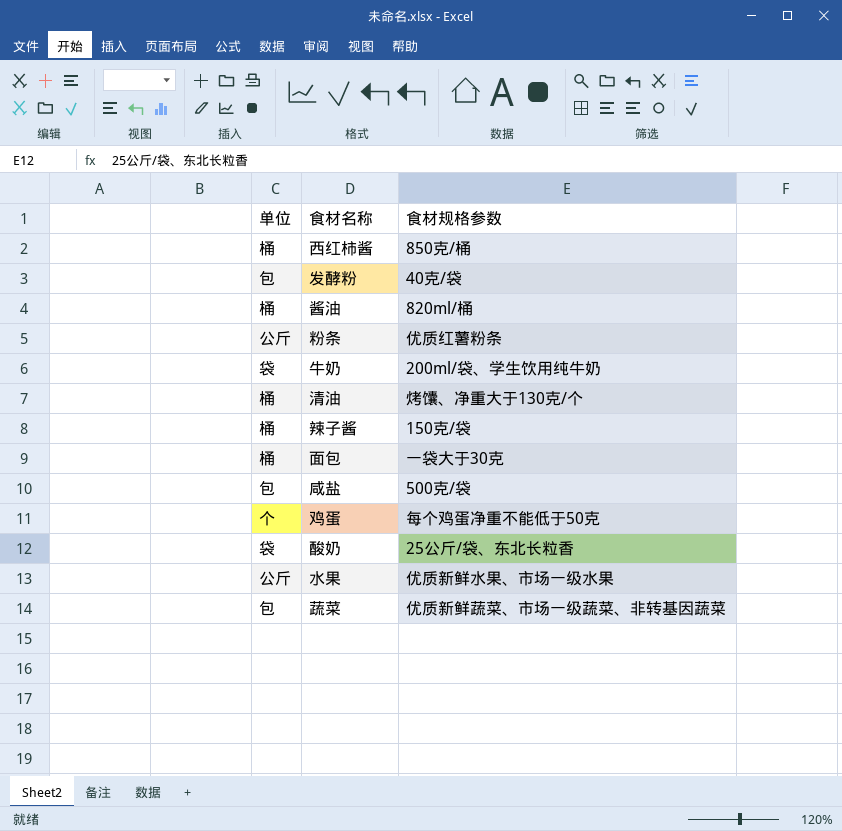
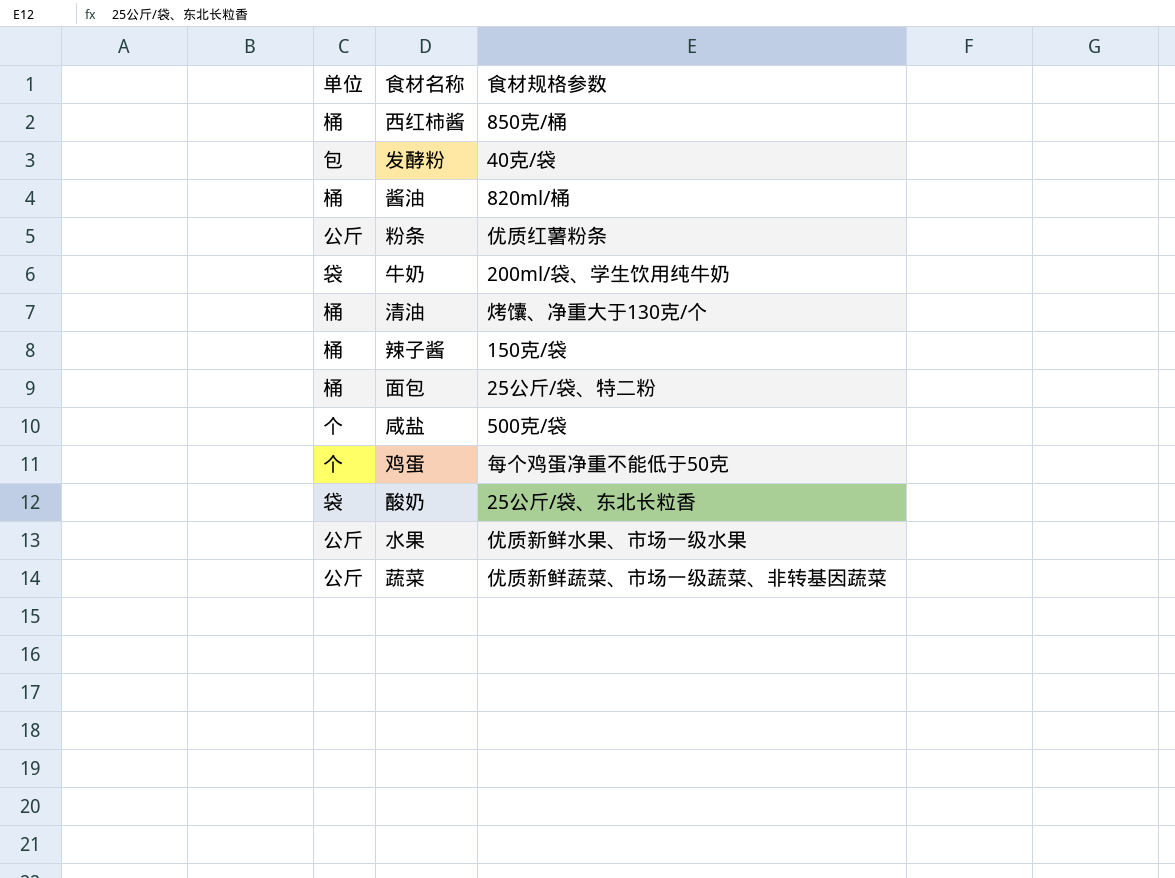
面包 | 食材规格参数: 一袋大于30克 -> 25公斤/袋、特二粉
咸盐 | 单位: 包 -> 个
蔬菜 | 单位: 包 -> 公斤

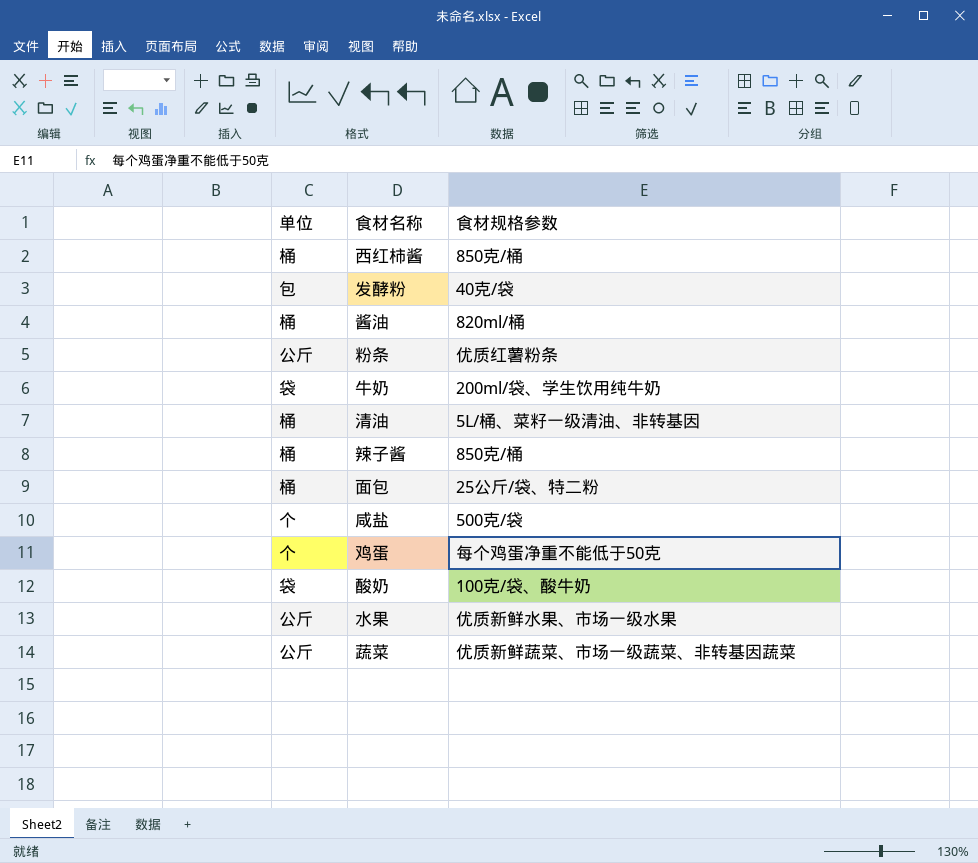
清油 | 食材规格参数: 烤馕、净重大于130克/个 -> 5L/桶、菜籽一级清油、非转基因
辣子酱 | 食材规格参数: 150克/袋 -> 850克/桶
酸奶 | 食材规格参数: 25公斤/袋、东北长粒香 -> 100克/袋、酸牛奶

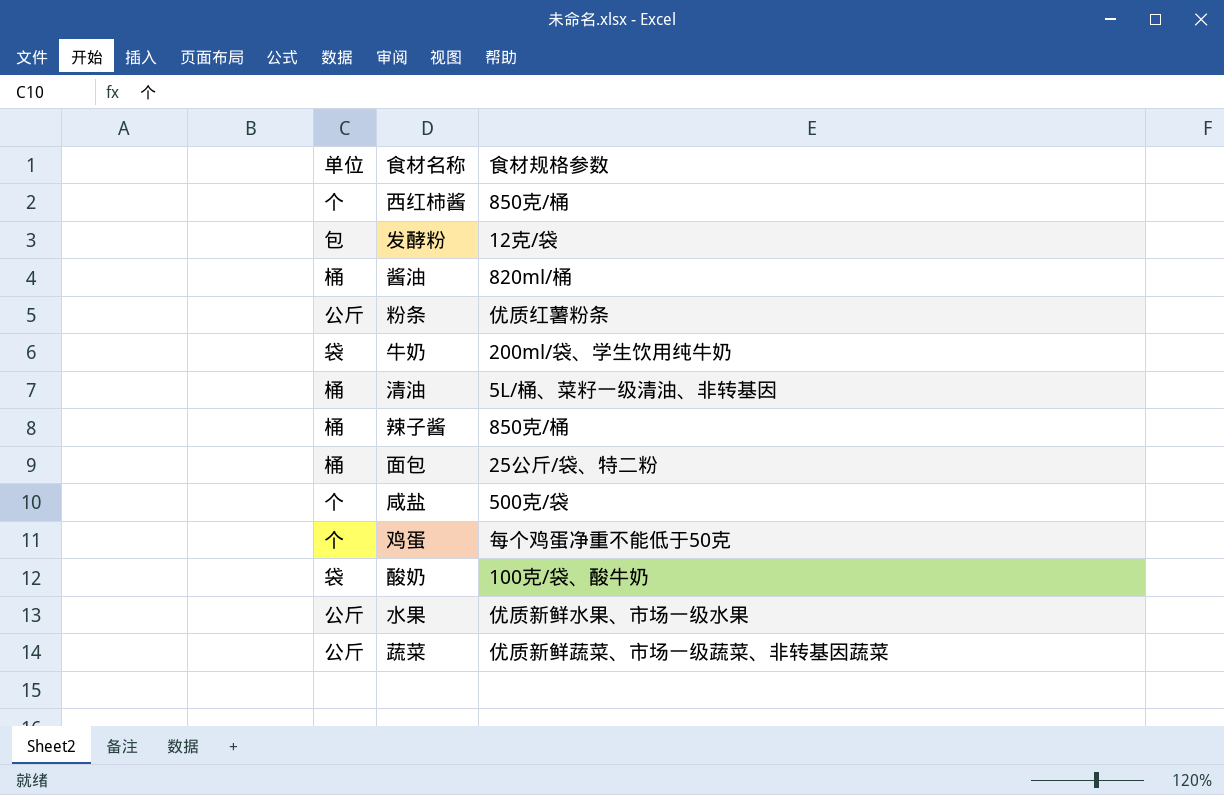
西红柿酱 | 单位: 桶 -> 个
发酵粉 | 食材规格参数: 40克/袋 -> 12克/袋

